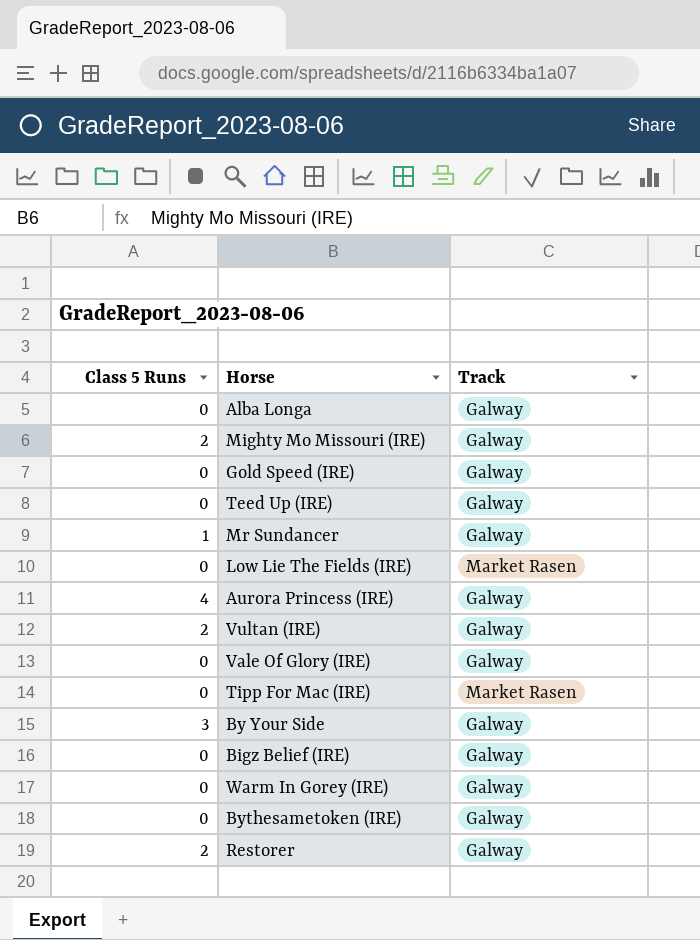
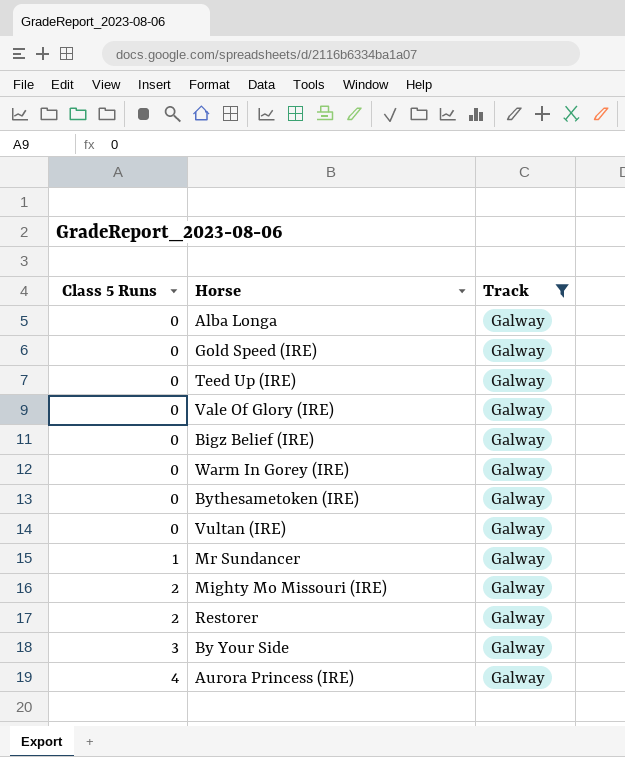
filter: none -> Track = Galway
row order: none -> Class 5 Runs ascending
Vultan (IRE) | Class 5 Runs: 2 -> 0

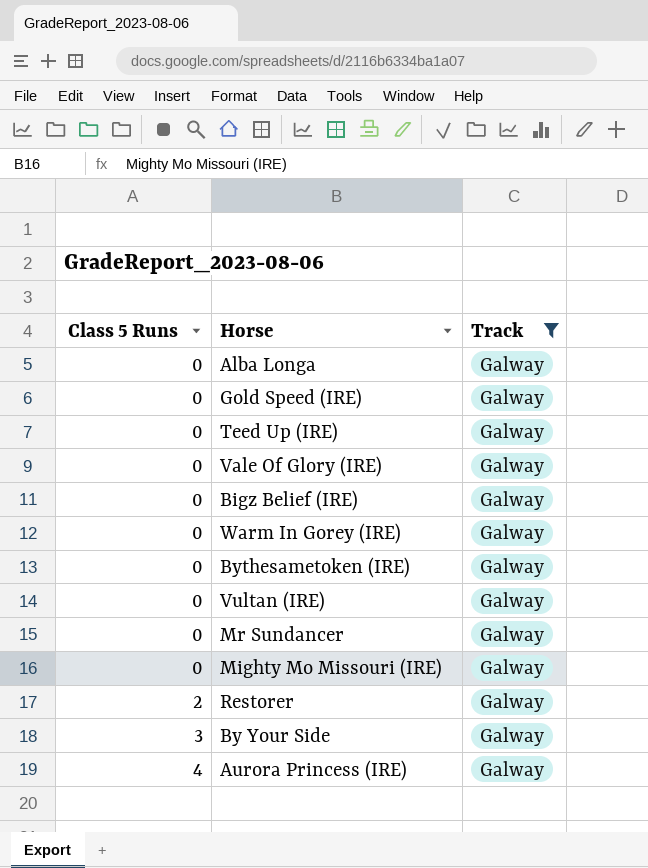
Mr Sundancer | Class 5 Runs: 1 -> 0
Mighty Mo Missouri (IRE) | Class 5 Runs: 2 -> 0

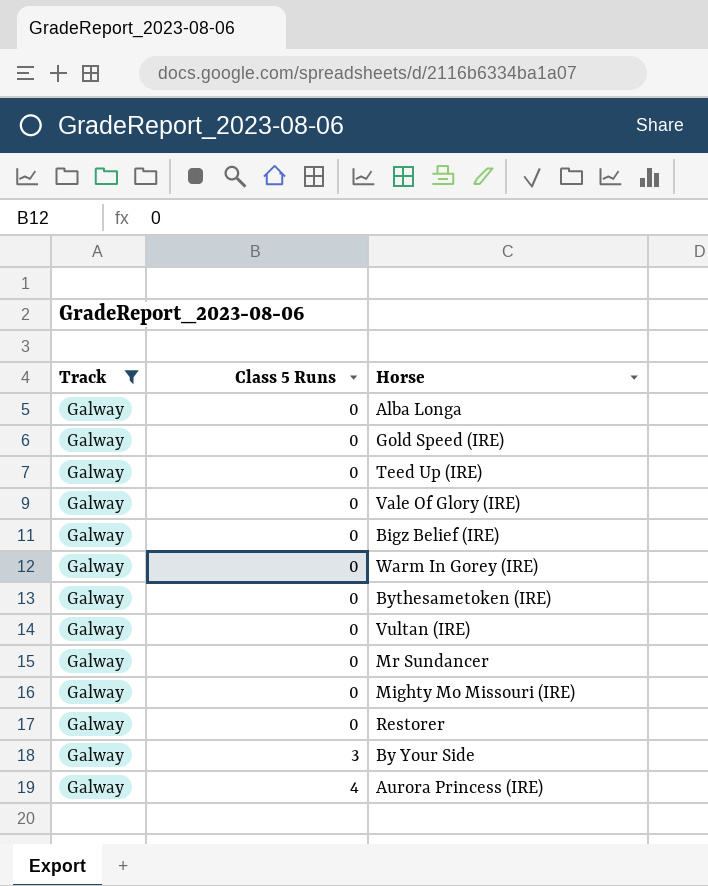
column Track | position: 3 -> 1
Restorer | Class 5 Runs: 2 -> 0

